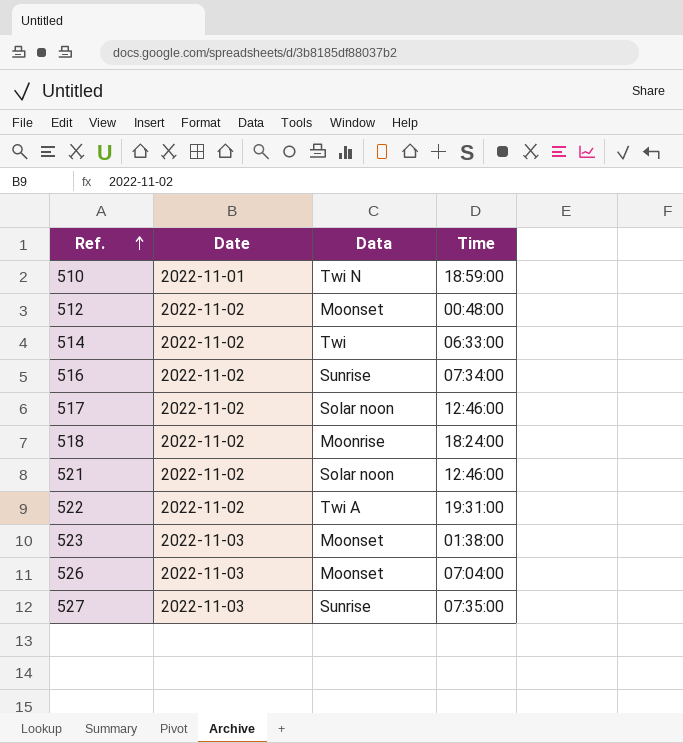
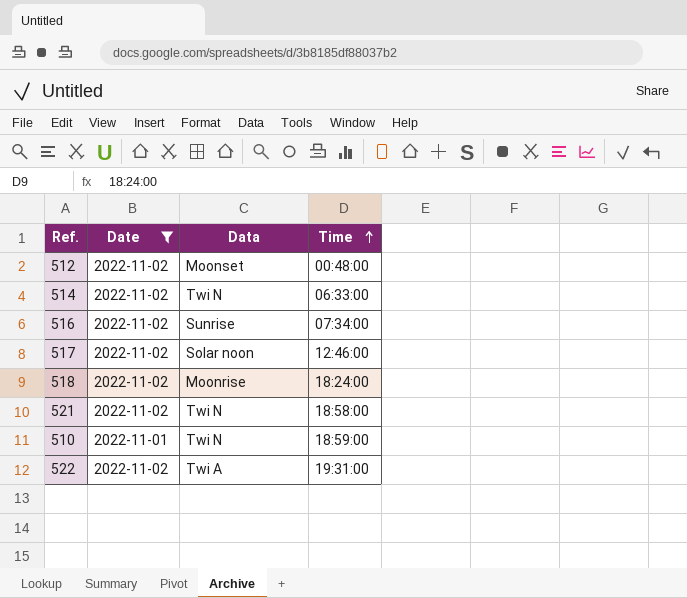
filter: none -> Date != 2022-11-03
row order: Ref. ascending -> Time ascending
514 | Data: Twi -> Twi N
521 | Data: Solar noon -> Twi N
521 | Time: 12:46:00 -> 18:58:00

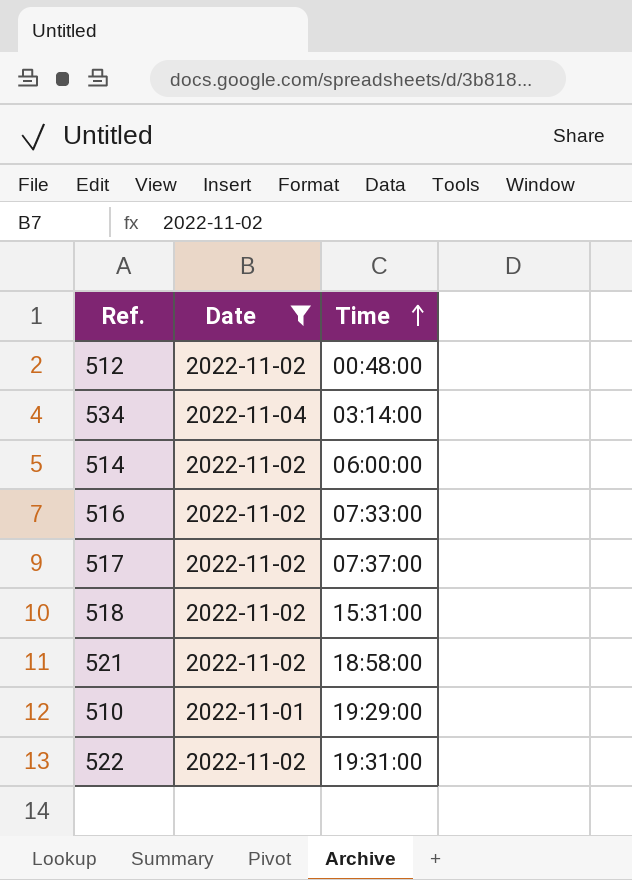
column Data | position: 3 -> none
row 534: none -> 2022-11-04 | 03:14:00
514 | Time: 06:33:00 -> 06:00:00
516 | Time: 07:34:00 -> 07:33:00
517 | Time: 12:46:00 -> 07:37:00
518 | Time: 18:24:00 -> 15:31:00
510 | Time: 18:59:00 -> 19:29:00

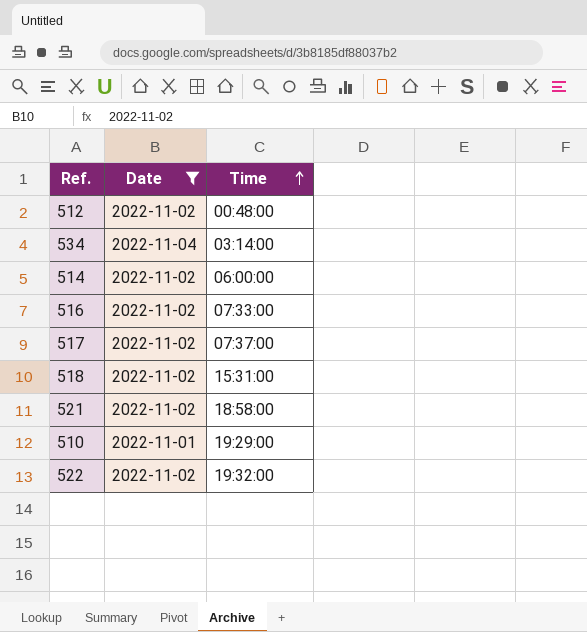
522 | Time: 19:31:00 -> 19:32:00

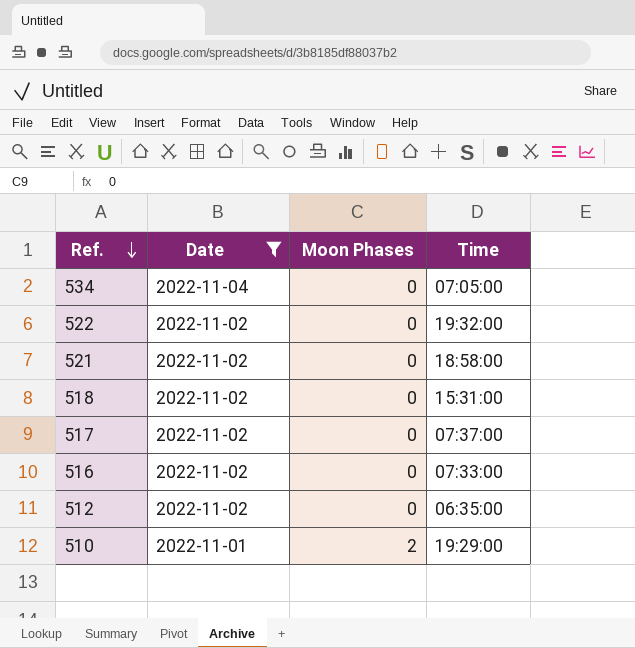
row order: Time ascending -> Ref. descending
column Moon Phases | position: none -> 3
row 514: 2022-11-02 | 06:00:00 -> none
534 | Time: 03:14:00 -> 07:05:00
512 | Time: 00:48:00 -> 06:35:00

